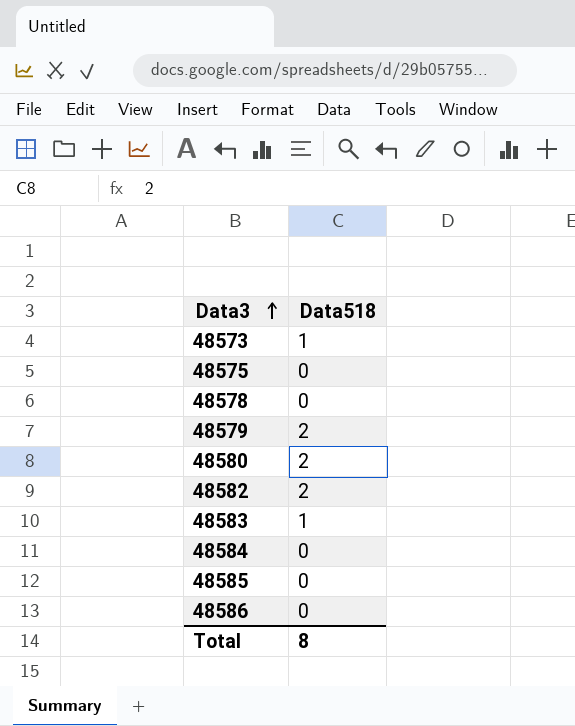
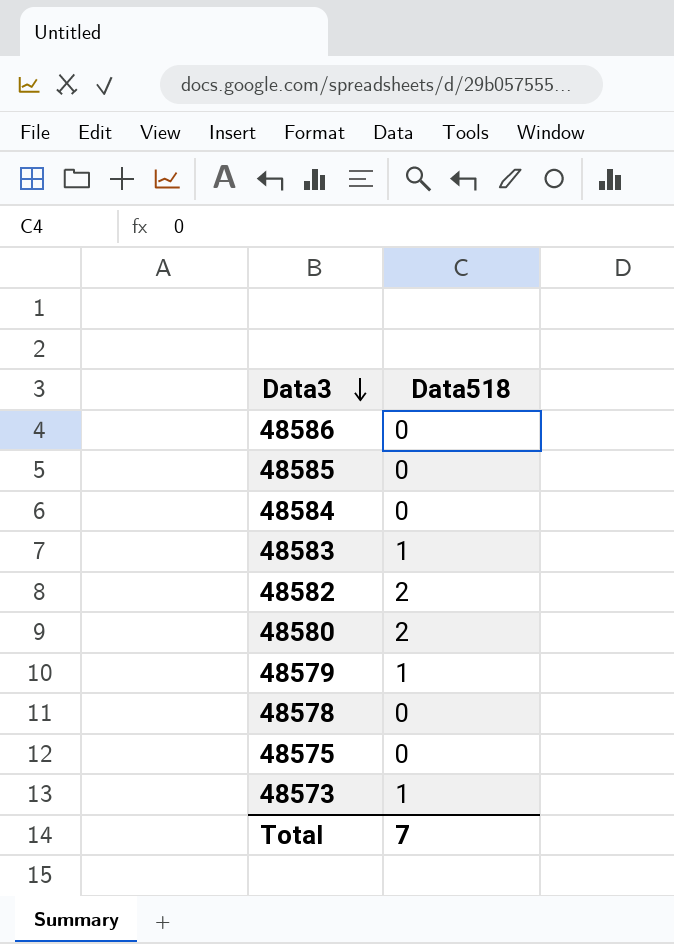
row order: Data3 ascending -> Data3 descending
48579 | Data518: 2 -> 1
Total | Data518: 8 -> 7

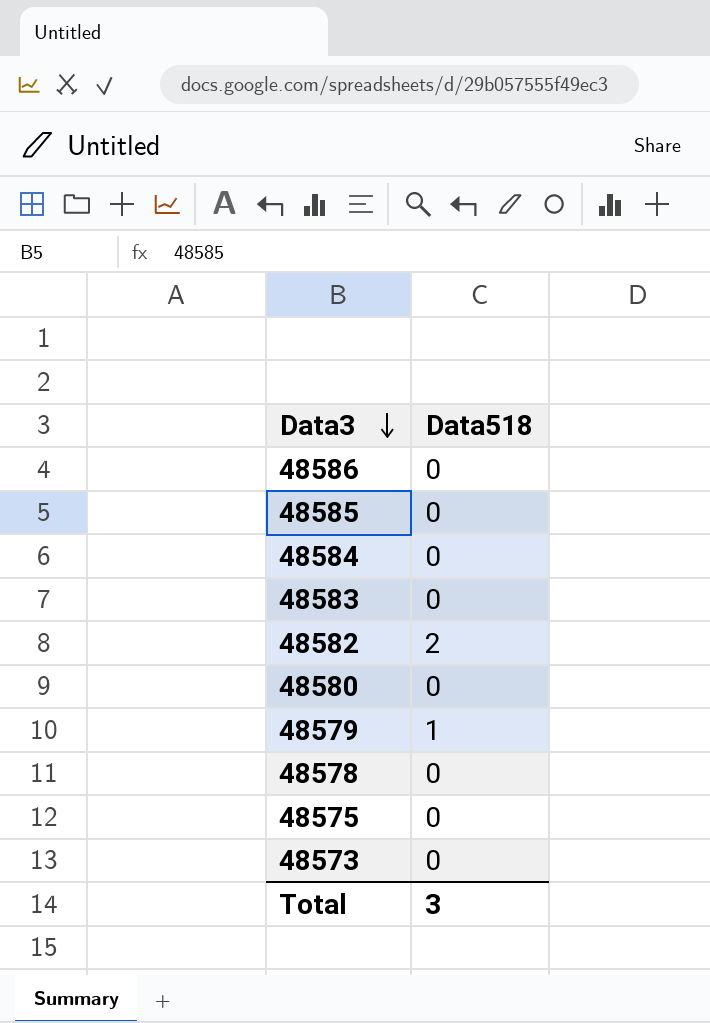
48583 | Data518: 1 -> 0
48580 | Data518: 2 -> 0
48573 | Data518: 1 -> 0
Total | Data518: 7 -> 3

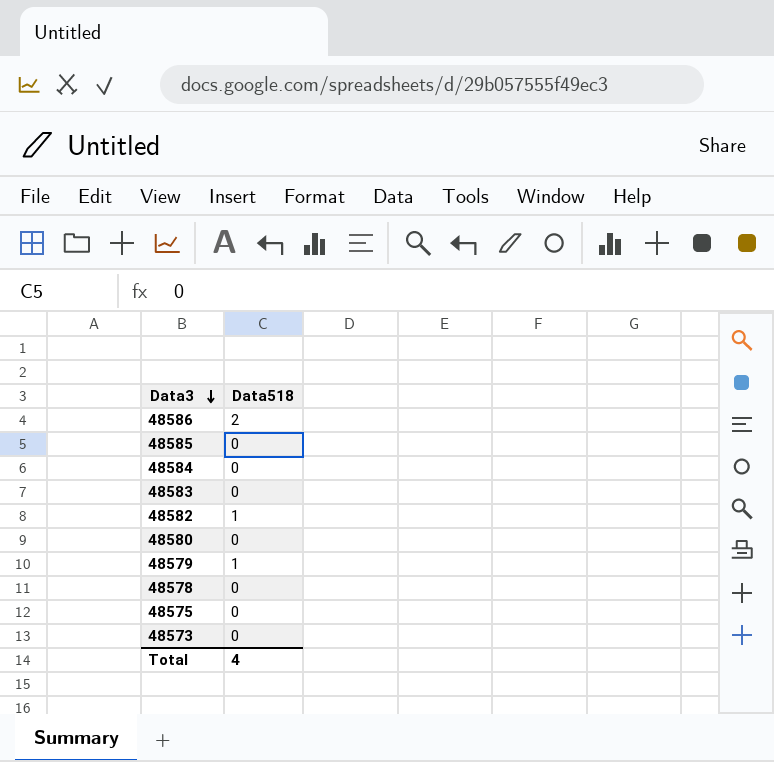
48586 | Data518: 0 -> 2
48582 | Data518: 2 -> 1
Total | Data518: 3 -> 4

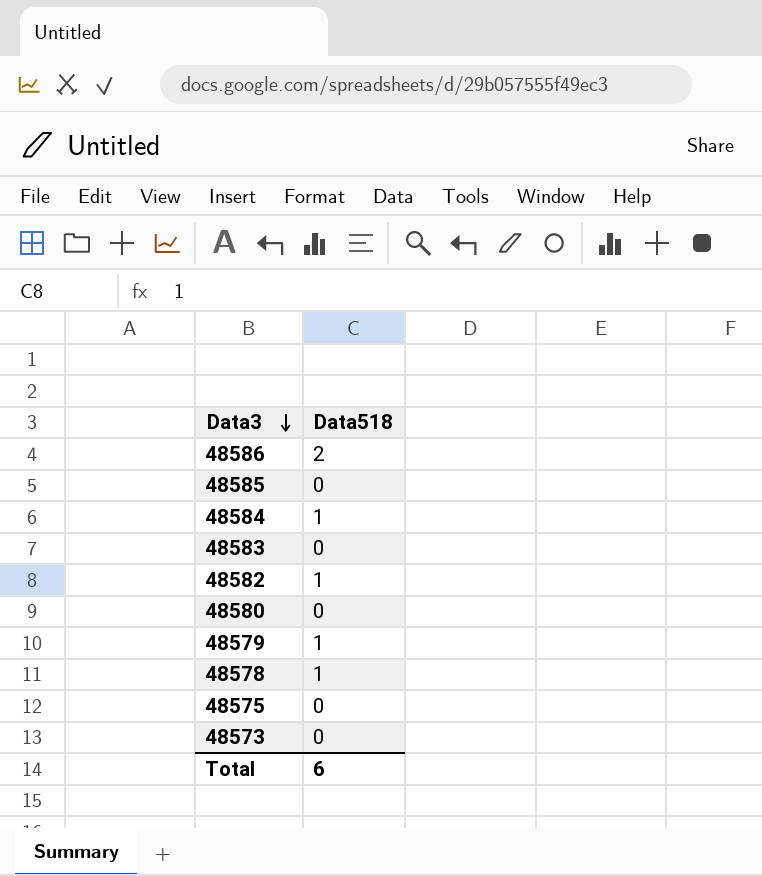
48584 | Data518: 0 -> 1
48578 | Data518: 0 -> 1
Total | Data518: 4 -> 6

